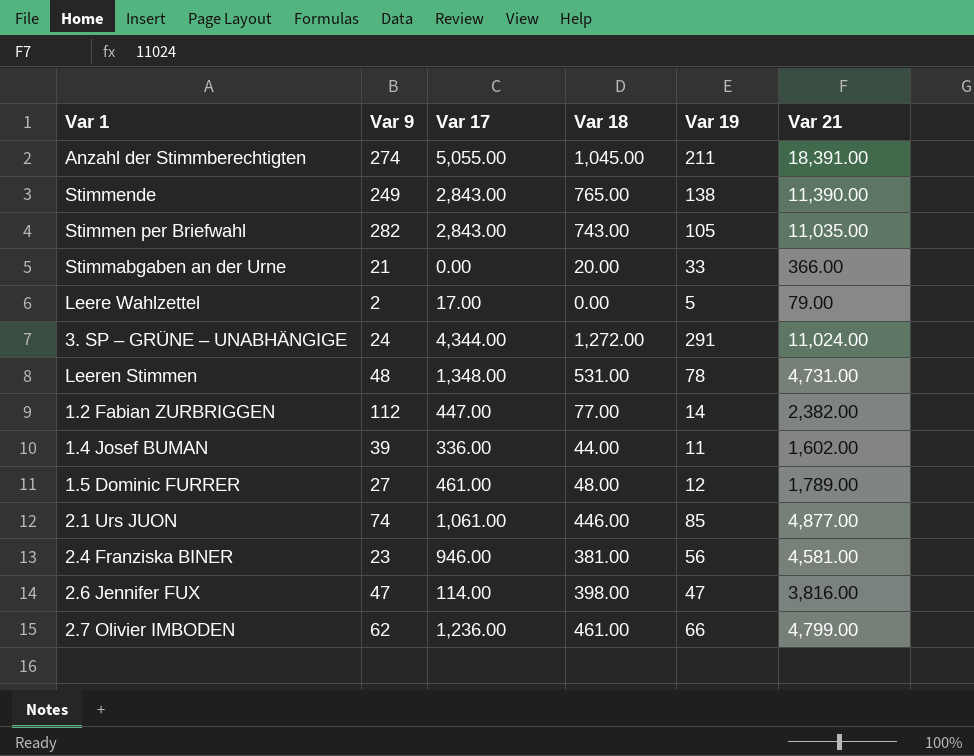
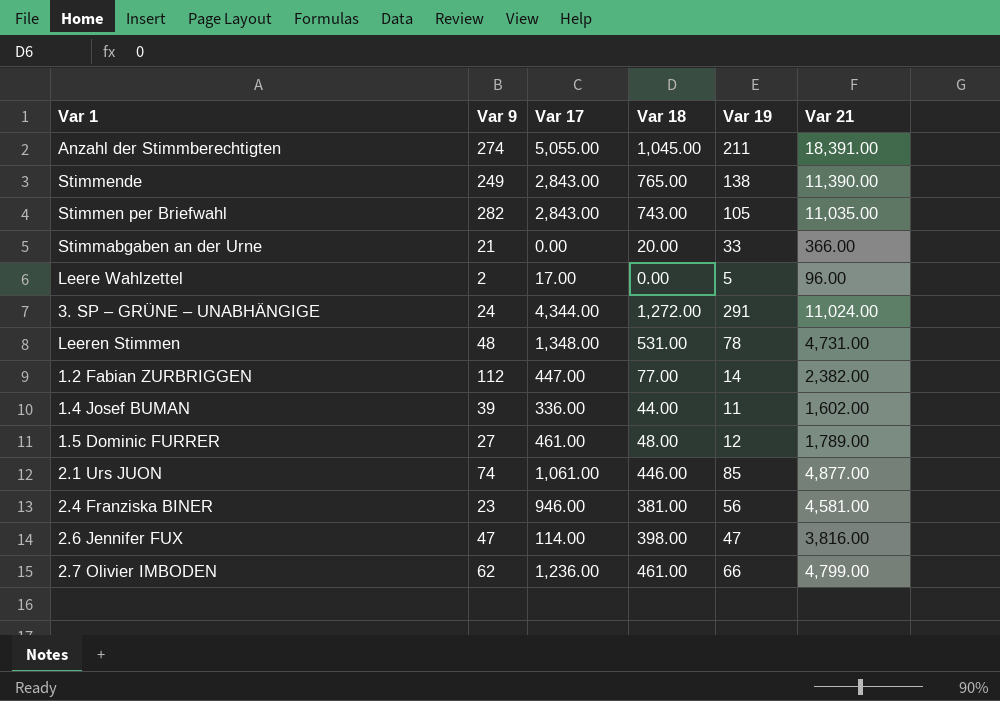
Leere Wahlzettel | Var 21: 79.00 -> 96.00

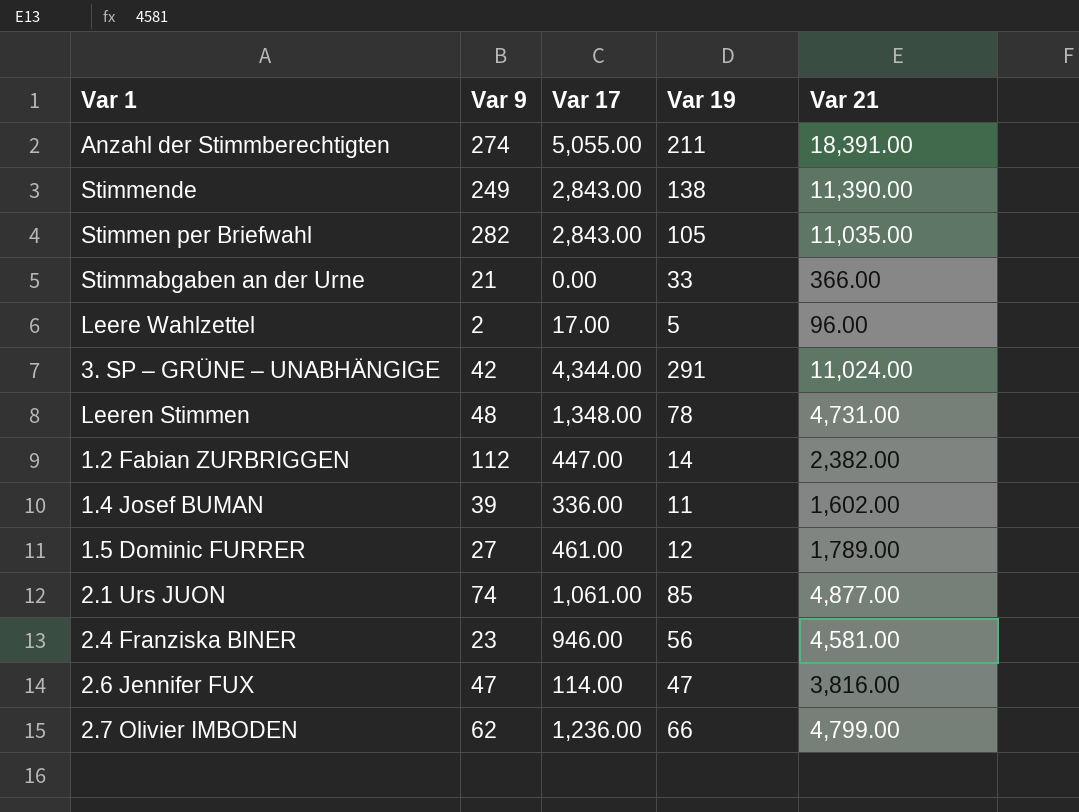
column Var 18 | position: 4 -> none
3. SP – GRÜNE – UNABHÄNGIGE | Var 9: 24 -> 42

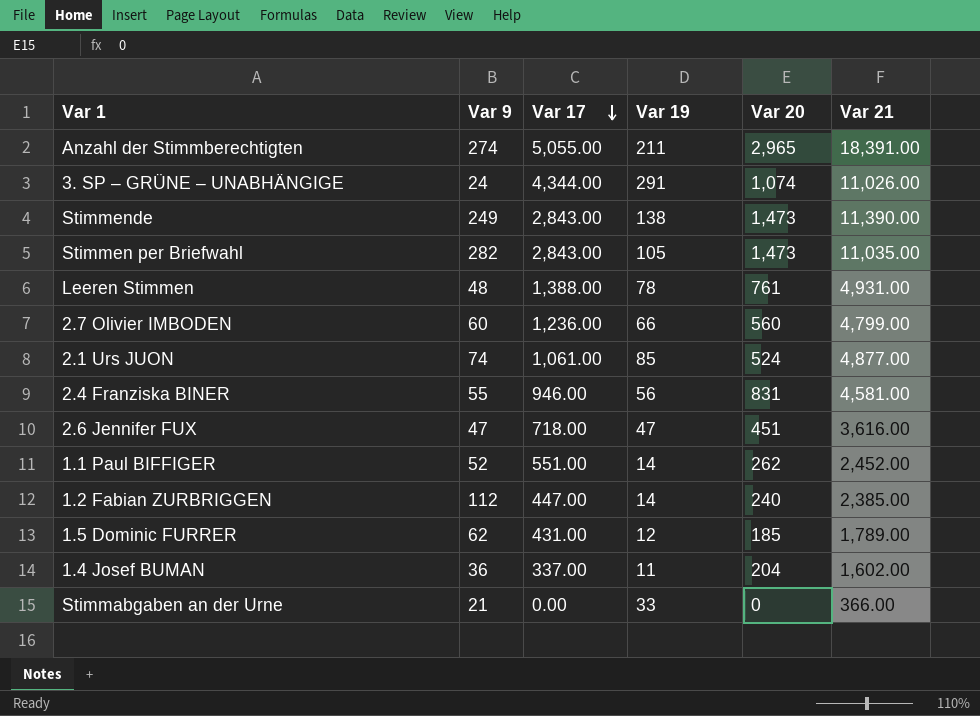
row order: none -> Var 17 descending
column Var 20 | position: none -> 5
row Leere Wahlzettel: 2 | 17.00 | 5 | 96.00 -> none
3. SP – GRÜNE – UNABHÄNGIGE | Var 9: 42 -> 24
3. SP – GRÜNE – UNABHÄNGIGE | Var 21: 11,024.00 -> 11,026.00
Leeren Stimmen | Var 17: 1,348.00 -> 1,388.00
Leeren Stimmen | Var 21: 4,731.00 -> 4,931.00
2.7 Olivier IMBODEN | Var 9: 62 -> 60
2.4 Franziska BINER | Var 9: 23 -> 55
2.6 Jennifer FUX | Var 17: 114.00 -> 718.00
2.6 Jennifer FUX | Var 21: 3,816.00 -> 3,616.00
row 1.1 Paul BIFFIGER: none -> 52 | 551.00 | 14 | 262 | 2,452.00
1.2 Fabian ZURBRIGGEN | Var 21: 2,382.00 -> 2,385.00
1.5 Dominic FURRER | Var 9: 27 -> 62
1.5 Dominic FURRER | Var 17: 461.00 -> 431.00
1.4 Josef BUMAN | Var 9: 39 -> 36
1.4 Josef BUMAN | Var 17: 336.00 -> 337.00

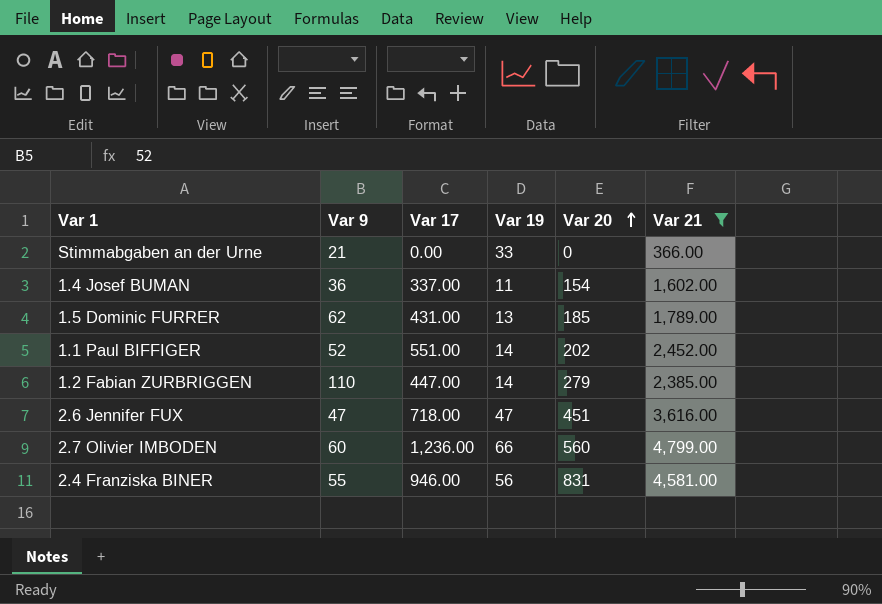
filter: none -> Var 21 <= 4,799.00
row order: Var 17 descending -> Var 20 ascending
1.4 Josef BUMAN | Var 20: 204 -> 154
1.5 Dominic FURRER | Var 19: 12 -> 13
1.1 Paul BIFFIGER | Var 20: 262 -> 202
1.2 Fabian ZURBRIGGEN | Var 9: 112 -> 110
1.2 Fabian ZURBRIGGEN | Var 20: 240 -> 279

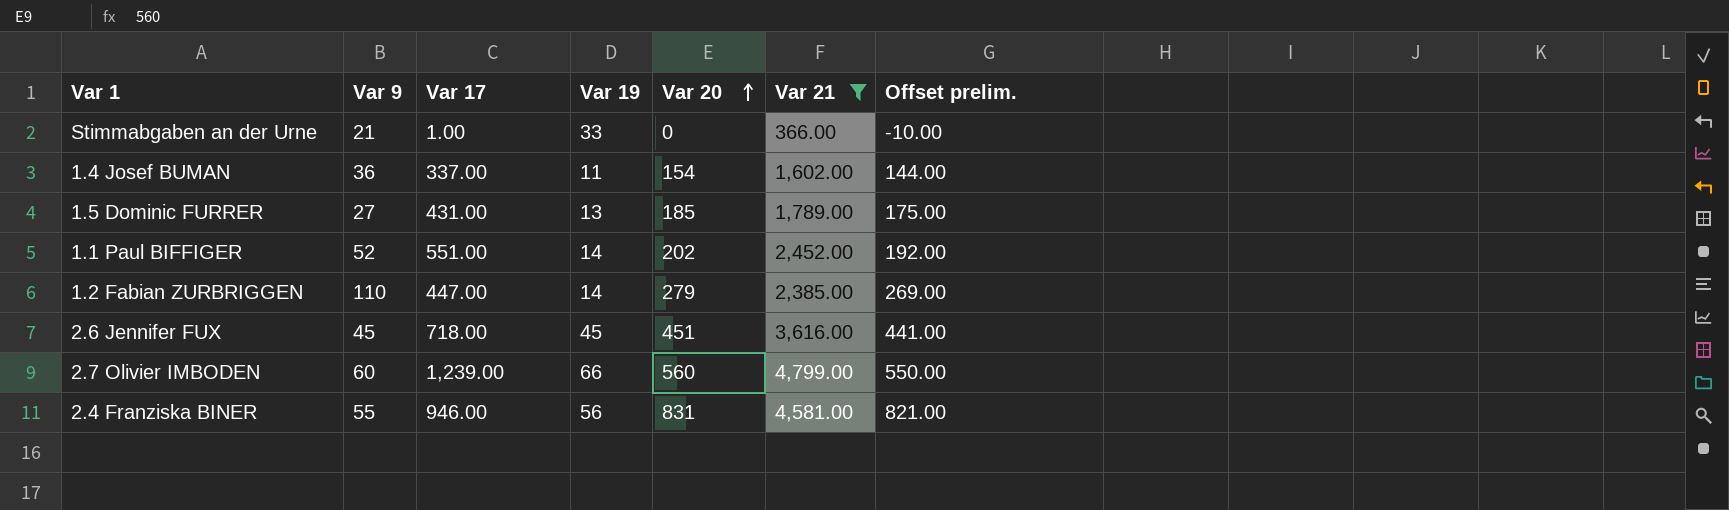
column Offset prelim. | formula: none -> [Var 20] - 10
Stimmabgaben an der Urne | Var 17: 0.00 -> 1.00
1.5 Dominic FURRER | Var 9: 62 -> 27
2.6 Jennifer FUX | Var 9: 47 -> 45
2.6 Jennifer FUX | Var 19: 47 -> 45
2.7 Olivier IMBODEN | Var 17: 1,236.00 -> 1,239.00

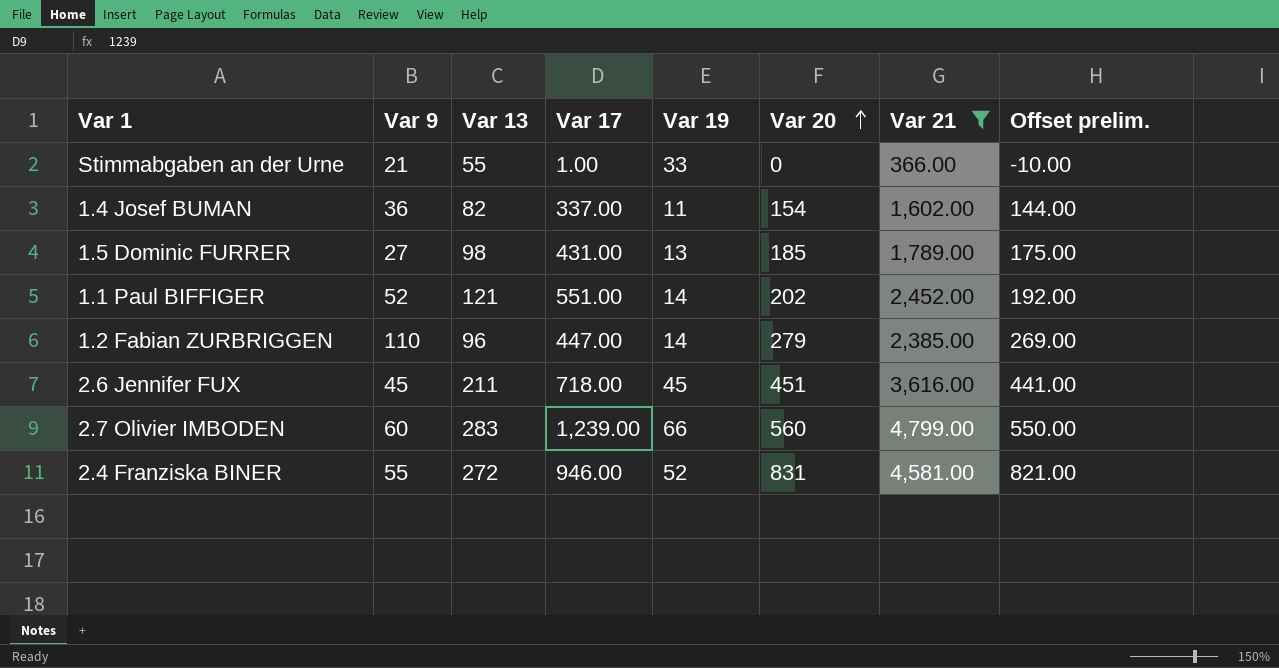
column Var 13 | position: none -> 3
2.4 Franziska BINER | Var 19: 56 -> 52

